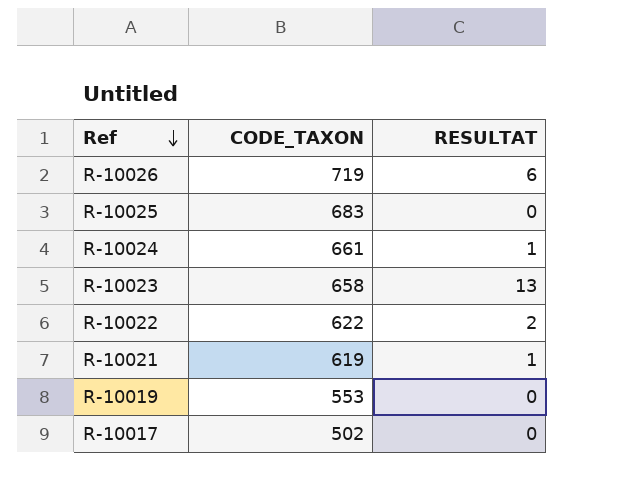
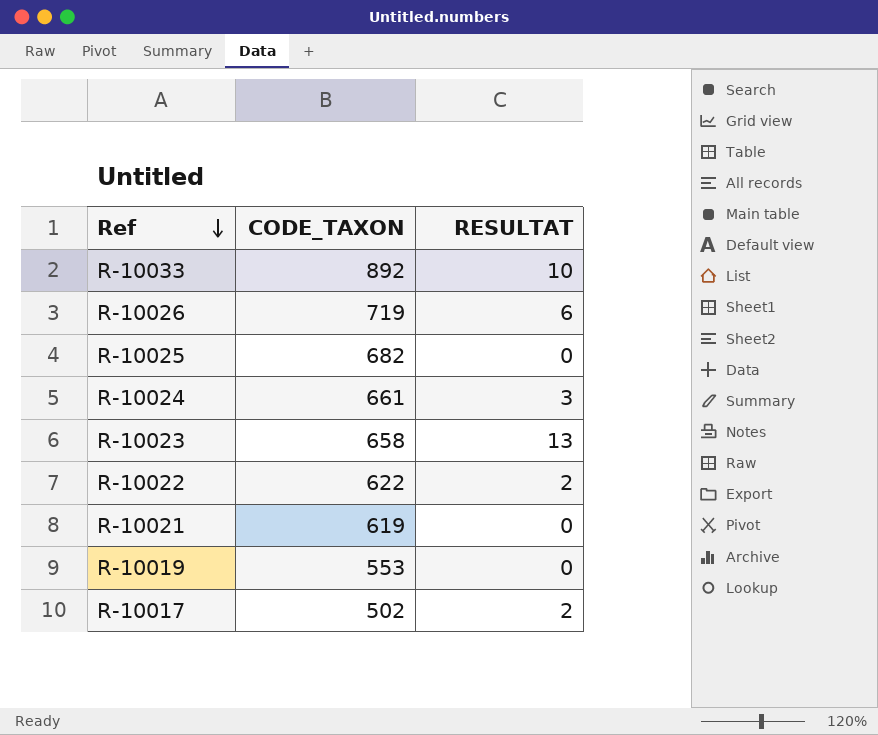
row R-10033: none -> 892 | 10
R-10025 | CODE_TAXON: 683 -> 682
R-10024 | RESULTAT: 1 -> 3
R-10021 | RESULTAT: 1 -> 0
R-10017 | RESULTAT: 0 -> 2

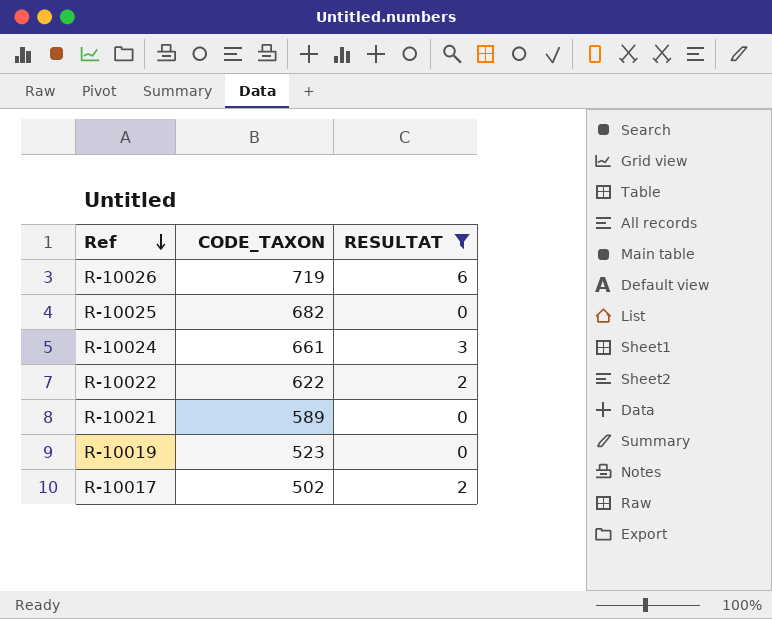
filter: none -> RESULTAT <= 6
R-10021 | CODE_TAXON: 619 -> 589
R-10019 | CODE_TAXON: 553 -> 523

